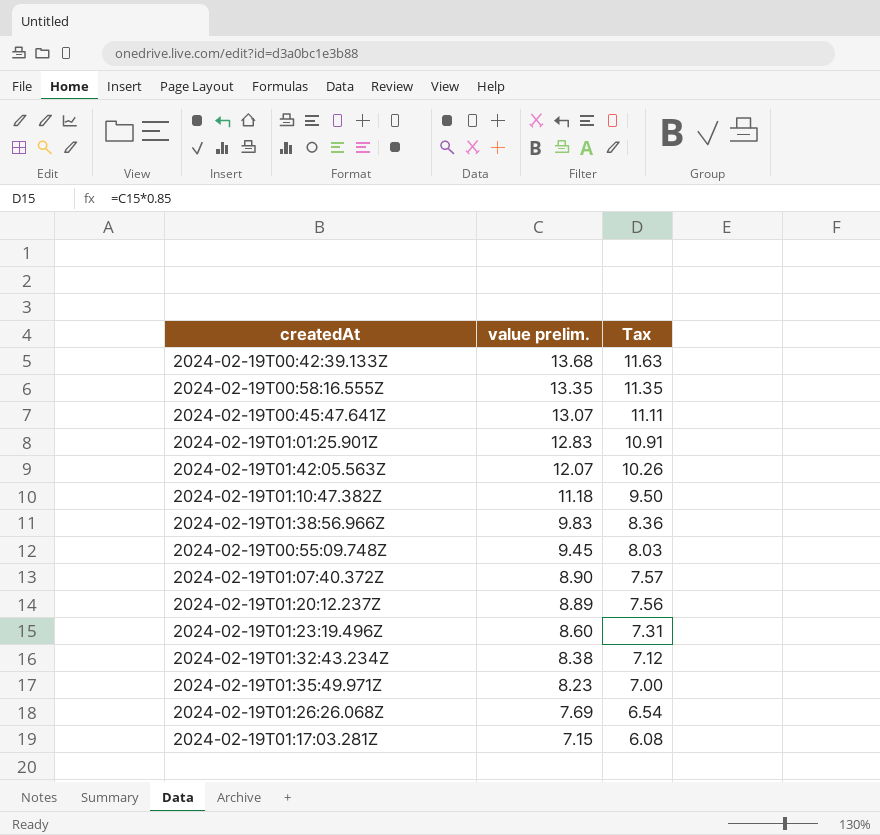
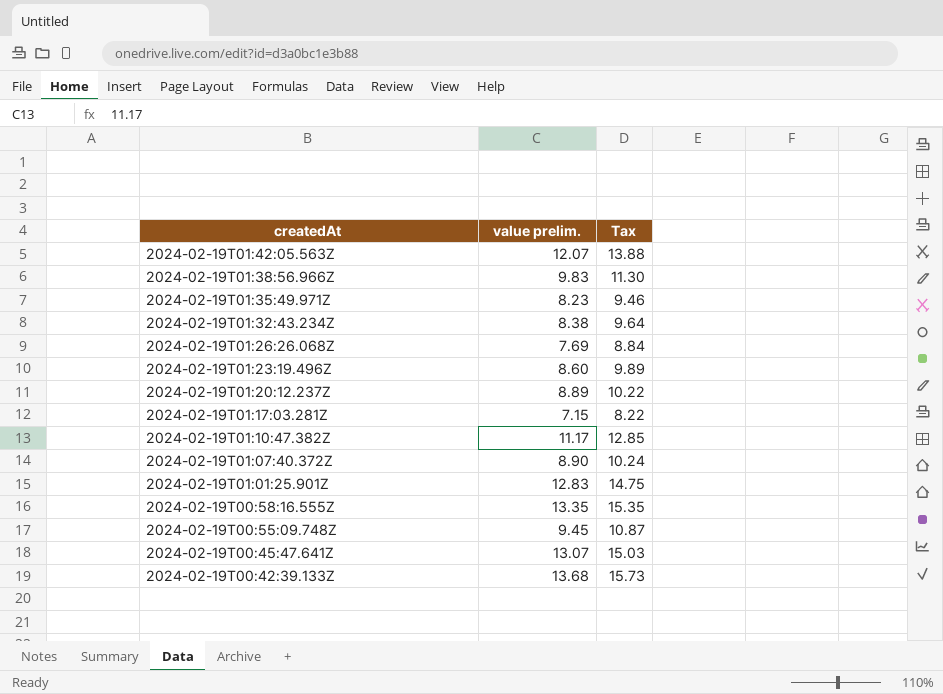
row order: value prelim. descending -> createdAt descending
column Tax | formula: [value prelim.] * 0.85 -> [value prelim.] * 1.15
2024-02-19T01:10:47.382Z | value prelim.: 11.18 -> 11.17

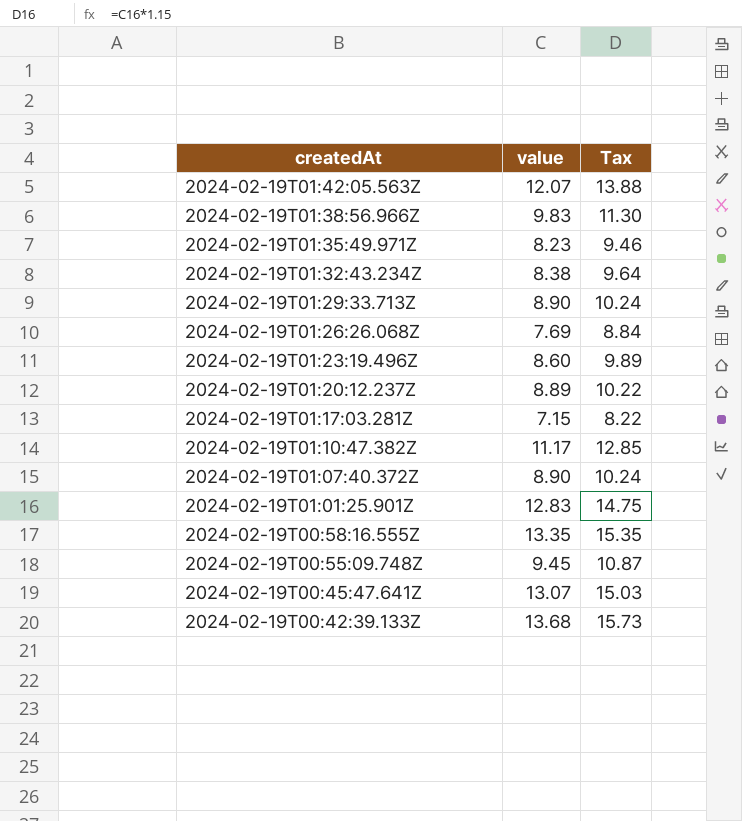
column name: value prelim. -> value
row 2024-02-19T01:29:33.713Z: none -> 8.90 | 10.24

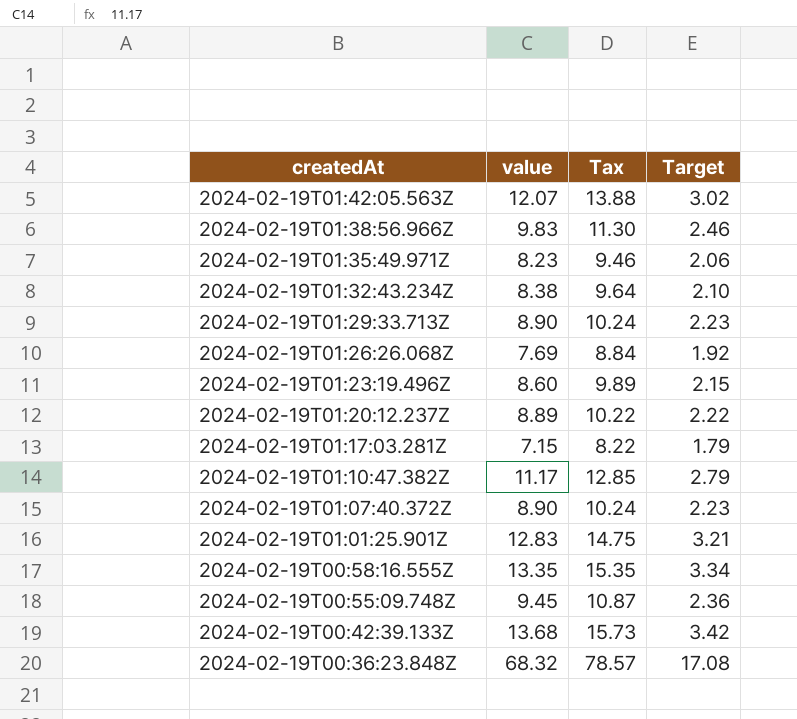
column Target | formula: none -> [value] * 0.25
row 2024-02-19T00:45:47.641Z: 13.07 | 15.03 -> none
row 2024-02-19T00:36:23.848Z: none -> 68.32 | 78.57 | 17.08

